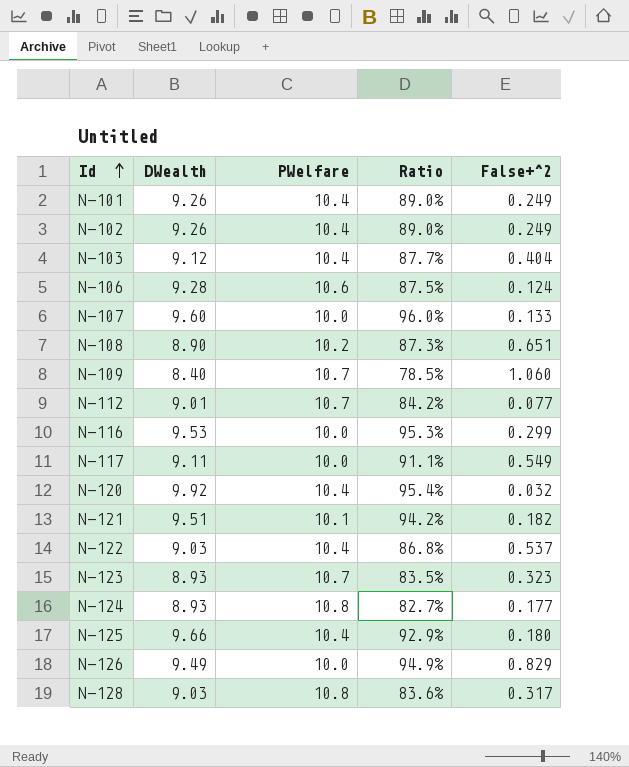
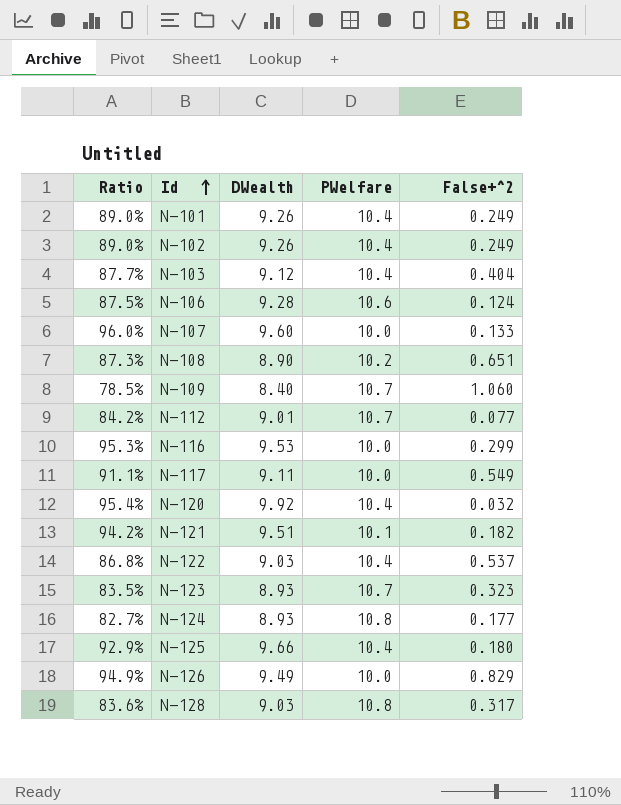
column Ratio | position: 4 -> 1

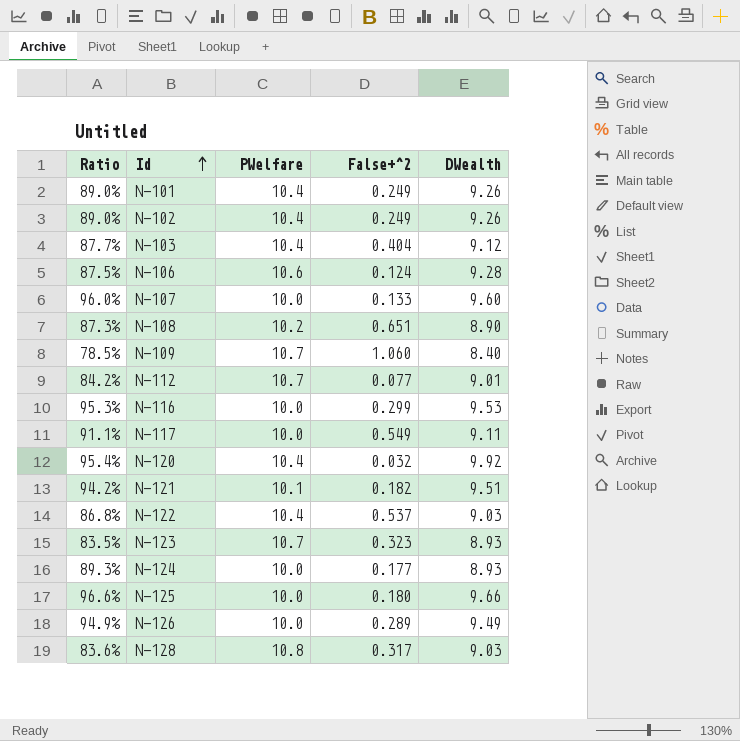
column DWealth | position: 3 -> 5
N-124 | Ratio: 82.7% -> 89.3%
N-124 | PWelfare: 10.8 -> 10.0
N-125 | Ratio: 92.9% -> 96.6%
N-125 | PWelfare: 10.4 -> 10.0
N-126 | False+^2: 0.829 -> 0.289

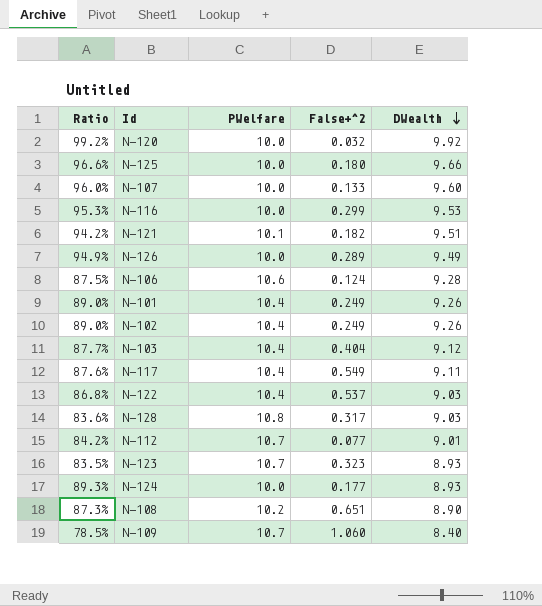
row order: Id ascending -> DWealth descending
N-120 | Ratio: 95.4% -> 99.2%
N-120 | PWelfare: 10.4 -> 10.0
N-117 | Ratio: 91.1% -> 87.6%
N-117 | PWelfare: 10.0 -> 10.4

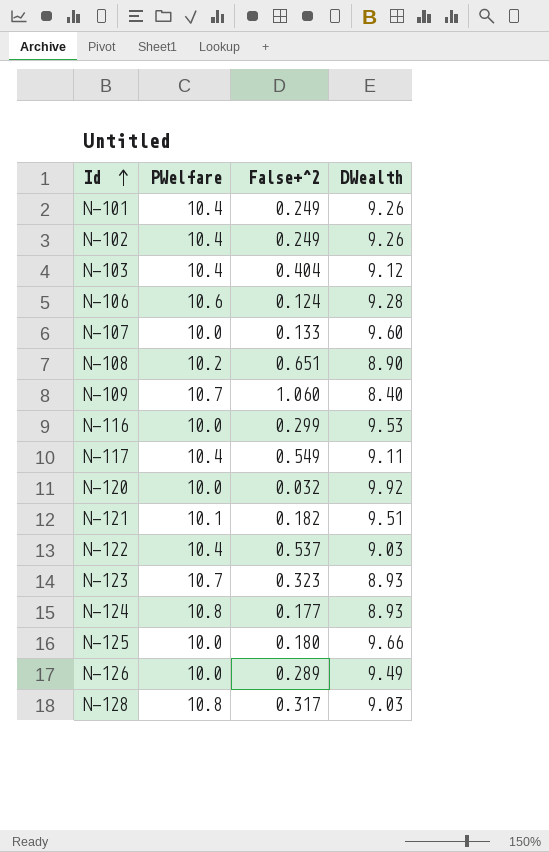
row order: DWealth descending -> Id ascending
column Ratio | formula: [DWealth] / [PWelfare] -> none
row N-112: 84.2% | 10.7 | 0.077 | 9.01 -> none
N-124 | PWelfare: 10.0 -> 10.8

